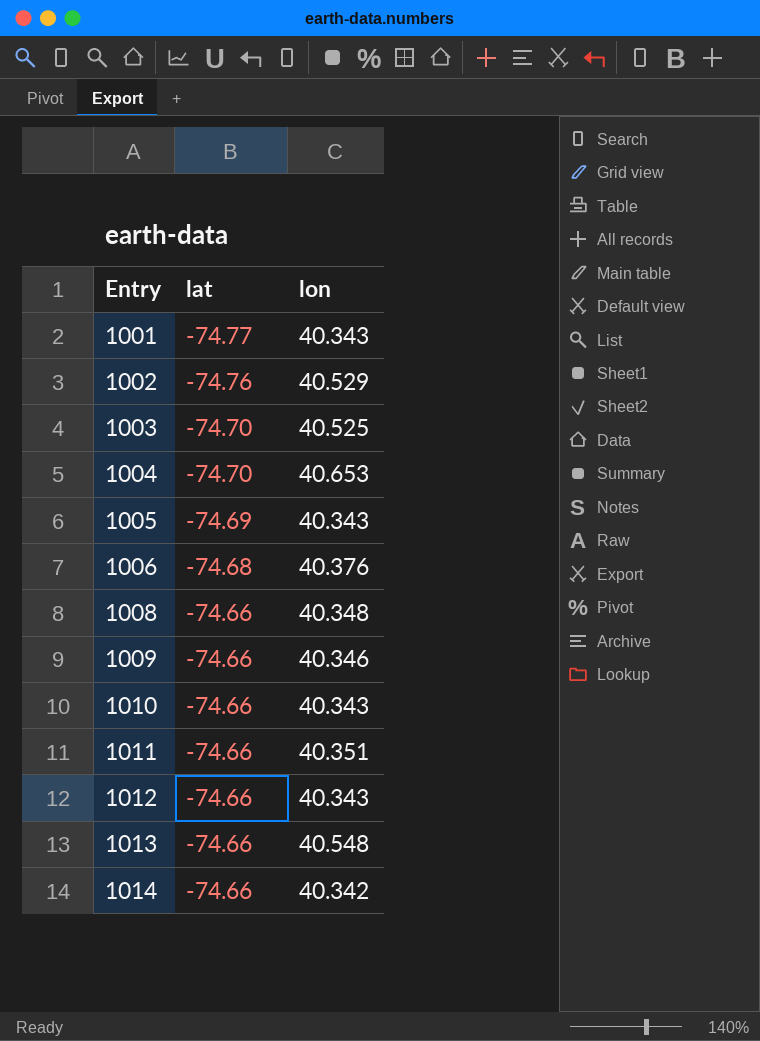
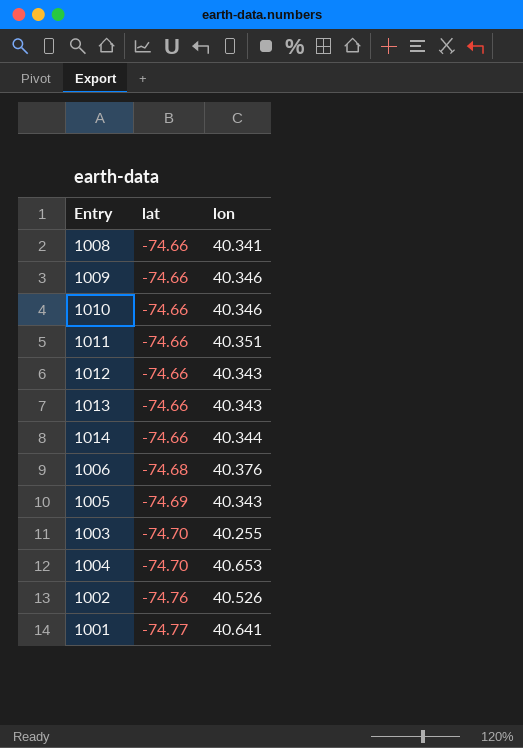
row order: Entry ascending -> lat descending
1008 | lon: 40.348 -> 40.341
1010 | lon: 40.343 -> 40.346
1013 | lon: 40.548 -> 40.343
1014 | lon: 40.342 -> 40.344
1003 | lon: 40.525 -> 40.255
1002 | lon: 40.529 -> 40.526
1001 | lon: 40.343 -> 40.641

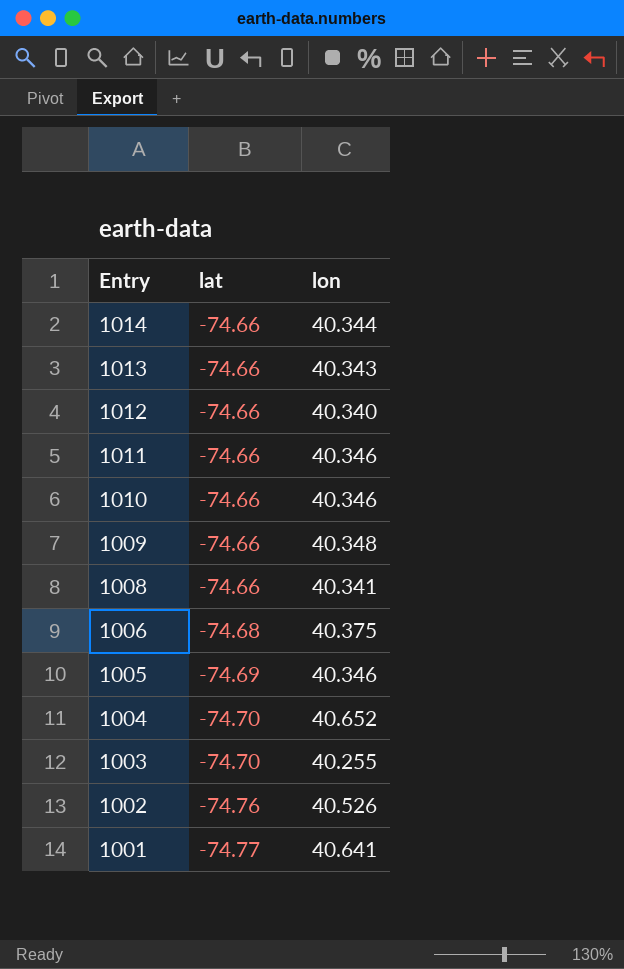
row order: lat descending -> Entry descending
1012 | lon: 40.343 -> 40.340
1011 | lon: 40.351 -> 40.346
1009 | lon: 40.346 -> 40.348
1006 | lon: 40.376 -> 40.375
1005 | lon: 40.343 -> 40.346
1004 | lon: 40.653 -> 40.652

